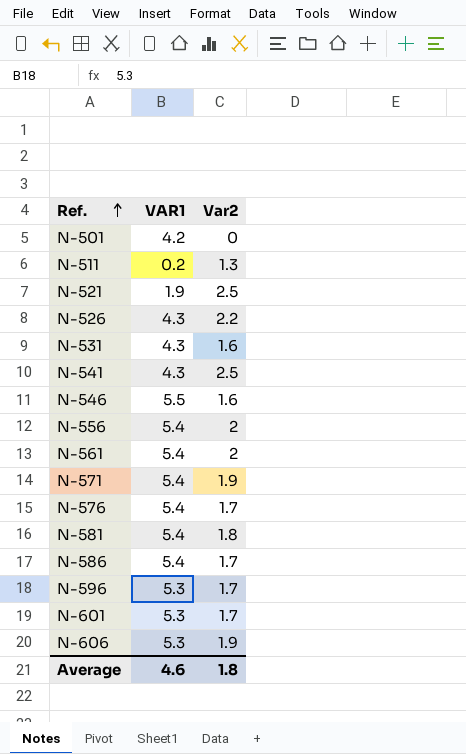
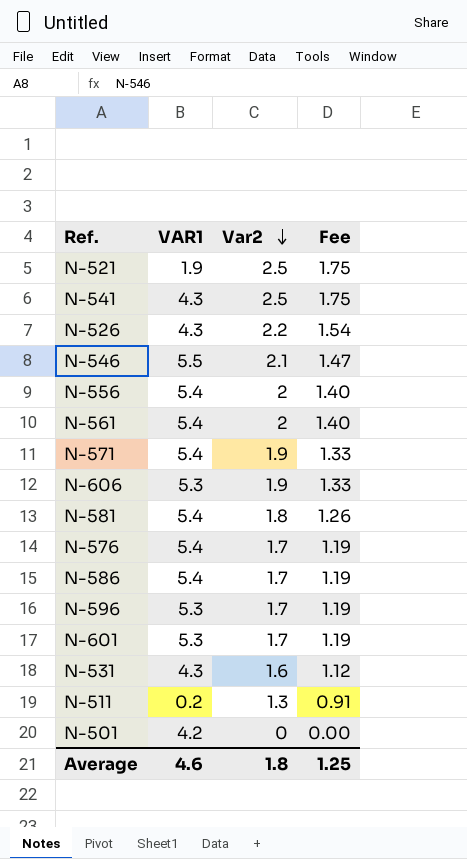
row order: Ref. ascending -> Var2 descending
column Fee | formula: none -> [Var2] * 0.7
N-546 | Var2: 1.6 -> 2.1

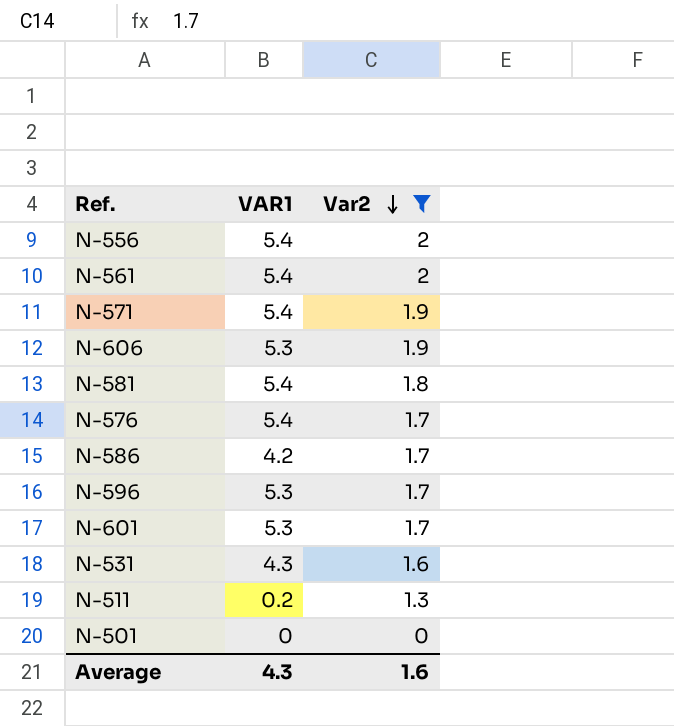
filter: none -> Var2 <= 2
column Fee | formula: [Var2] * 0.7 -> none
N-586 | VAR1: 5.4 -> 4.2
N-501 | VAR1: 4.2 -> 0
Average | VAR1: 4.6 -> 4.3
Average | Var2: 1.8 -> 1.6

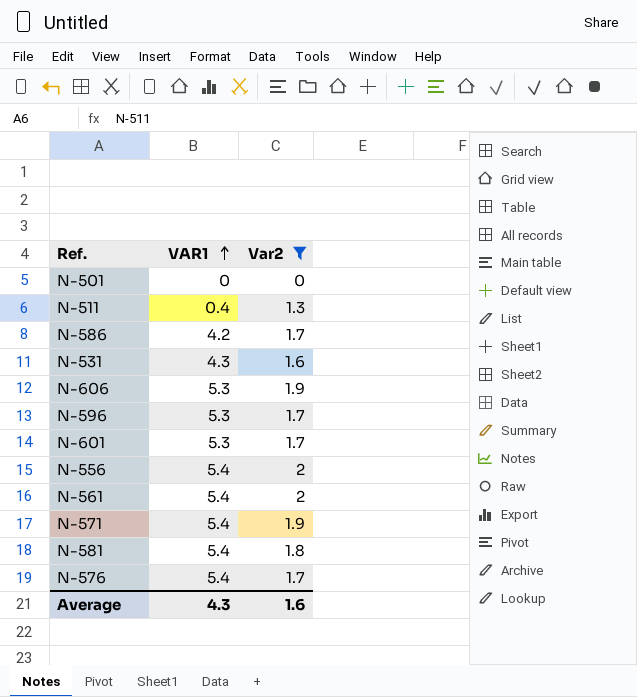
row order: Var2 descending -> VAR1 ascending
N-511 | VAR1: 0.2 -> 0.4

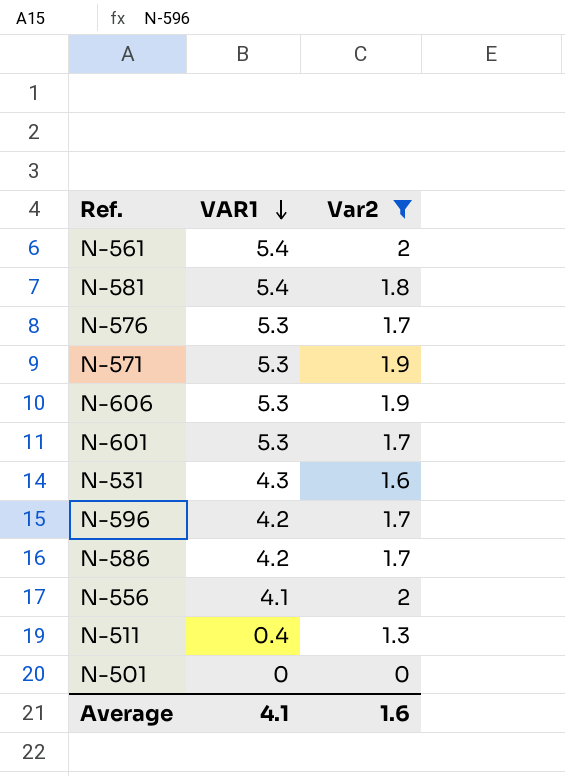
row order: VAR1 ascending -> VAR1 descending
N-576 | VAR1: 5.4 -> 5.3
N-571 | VAR1: 5.4 -> 5.3
N-596 | VAR1: 5.3 -> 4.2
N-556 | VAR1: 5.4 -> 4.1
Average | VAR1: 4.3 -> 4.1

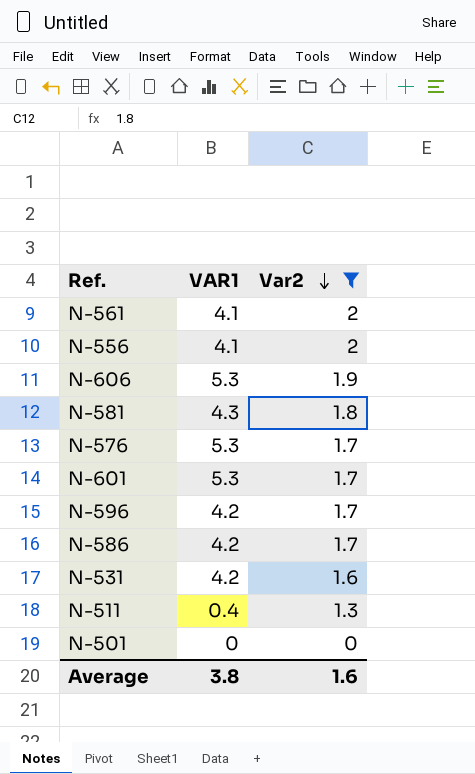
row order: VAR1 descending -> Var2 descending
row N-571: 5.3 | 1.9 -> none
N-561 | VAR1: 5.4 -> 4.1
N-581 | VAR1: 5.4 -> 4.3
N-531 | VAR1: 4.3 -> 4.2
Average | VAR1: 4.1 -> 3.8

